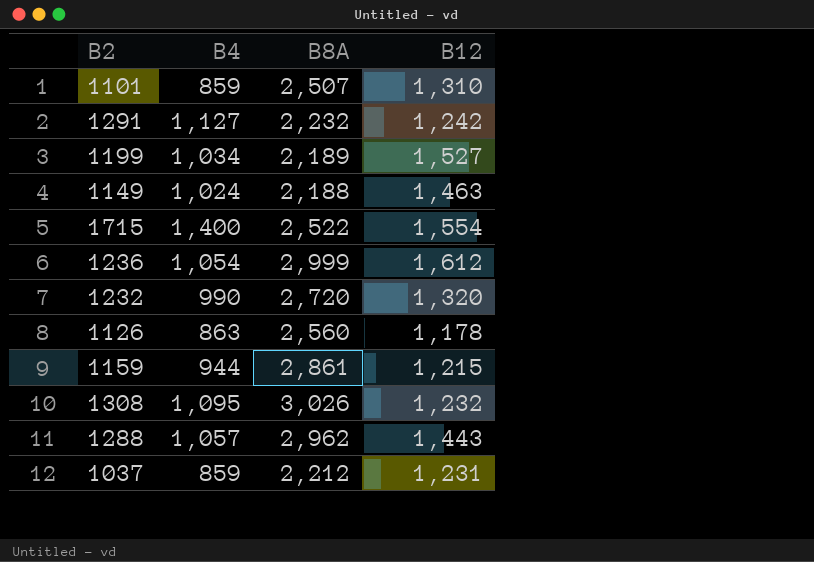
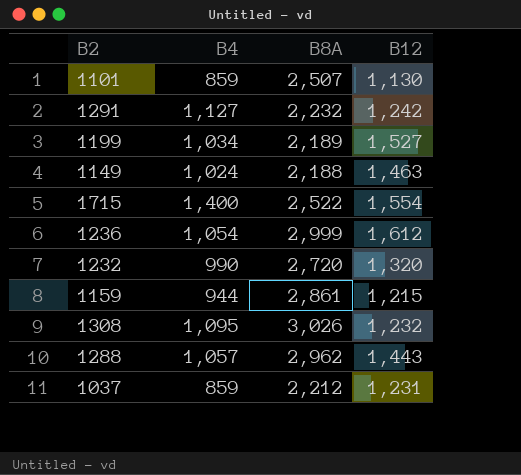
row 1126: 863 | 2,560 | 1,178 -> none
1101 | B12: 1,310 -> 1,130

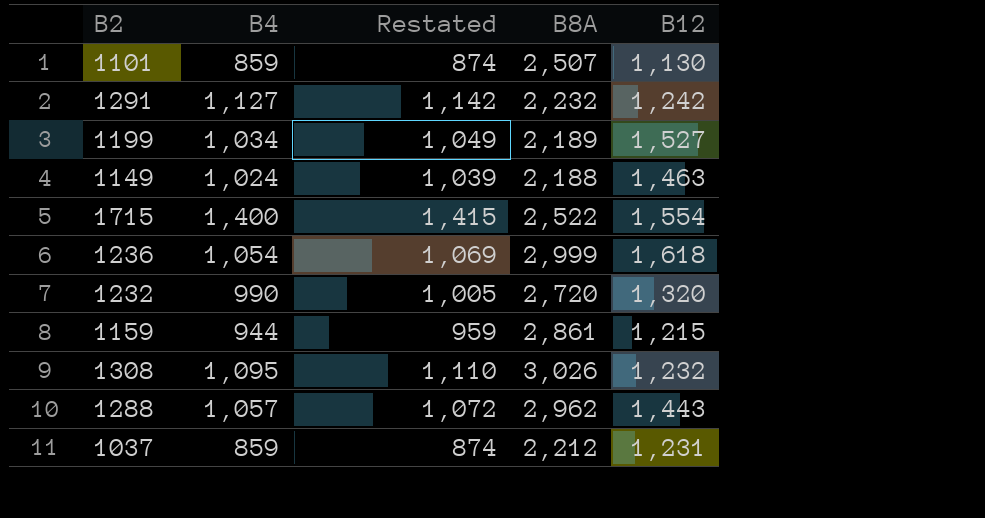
column Restated | formula: none -> [B4] + 15
1236 | B12: 1,612 -> 1,618

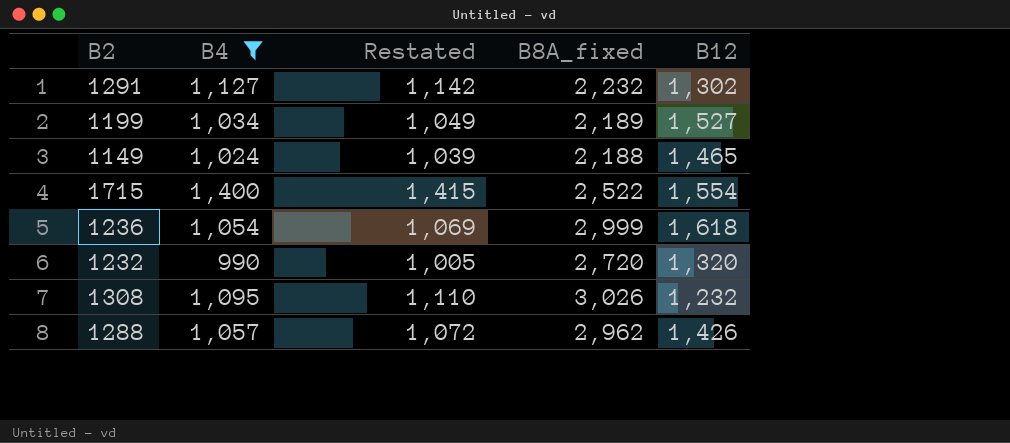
filter: none -> B4 >= 990
column name: B8A -> B8A_fixed
1291 | B12: 1,242 -> 1,302
1149 | B12: 1,463 -> 1,465
1288 | B12: 1,443 -> 1,426

